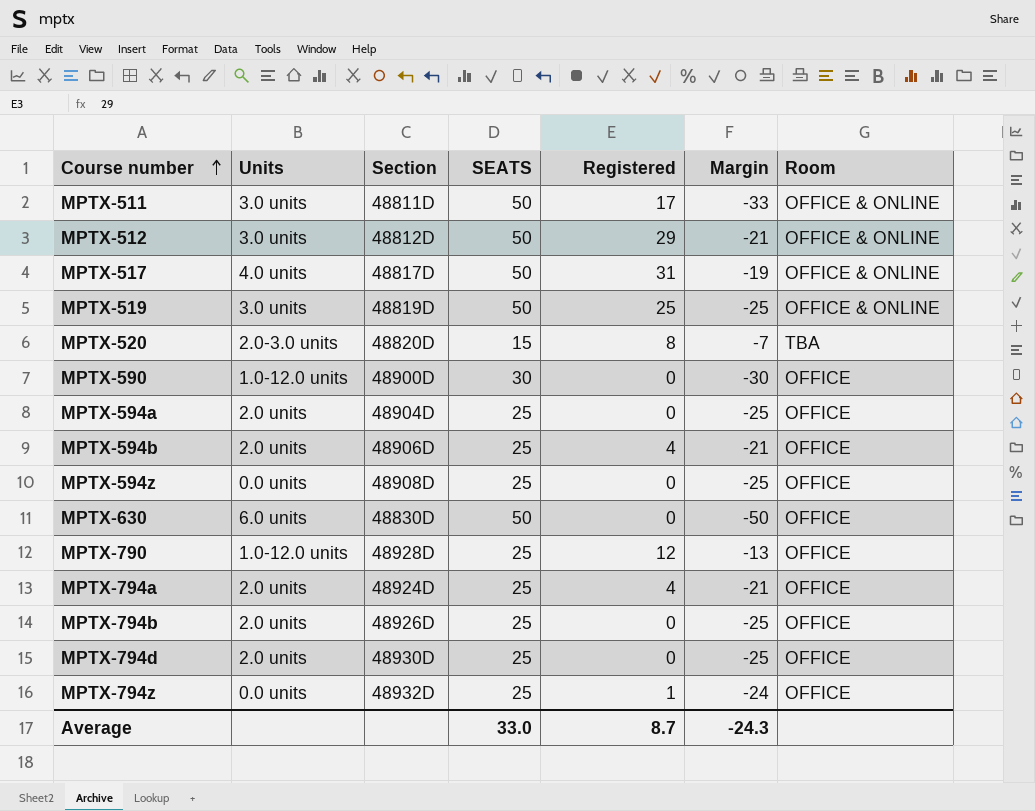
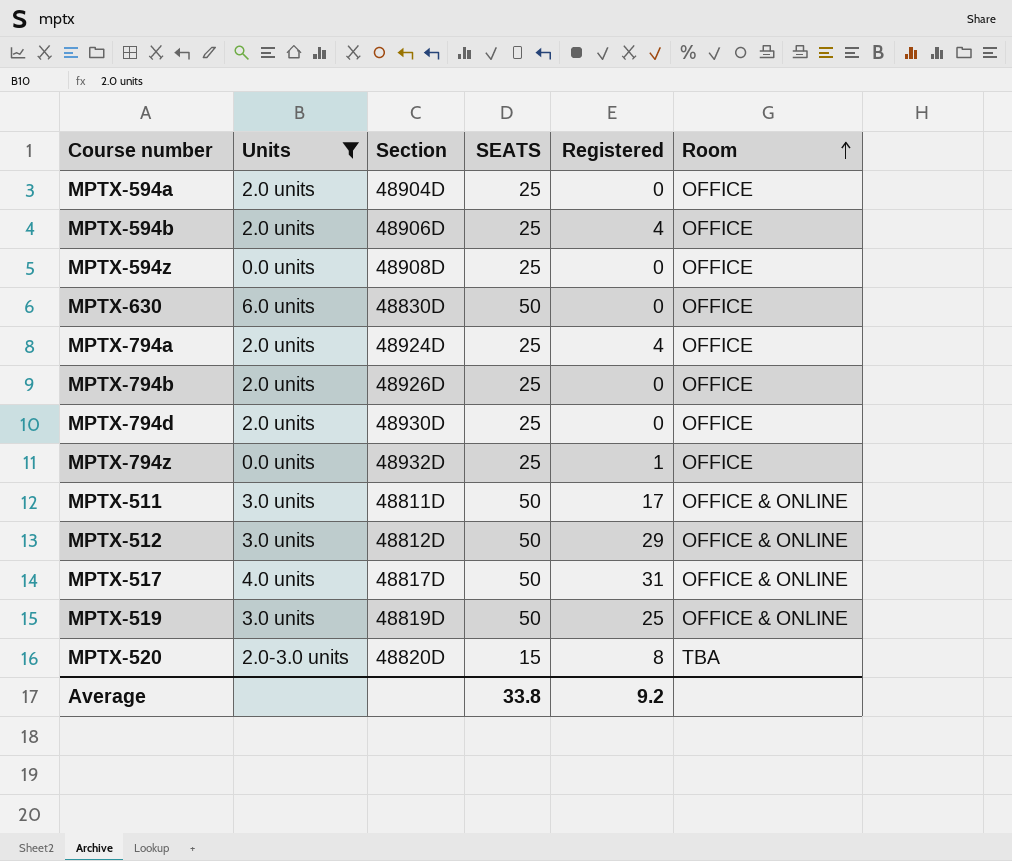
filter: none -> Units != 1.0-12.0 units
row order: Course number ascending -> Room ascending
column Margin | formula: [Registered] - [SEATS] -> none
Average | SEATS: 33.0 -> 33.8
Average | Registered: 8.7 -> 9.2

